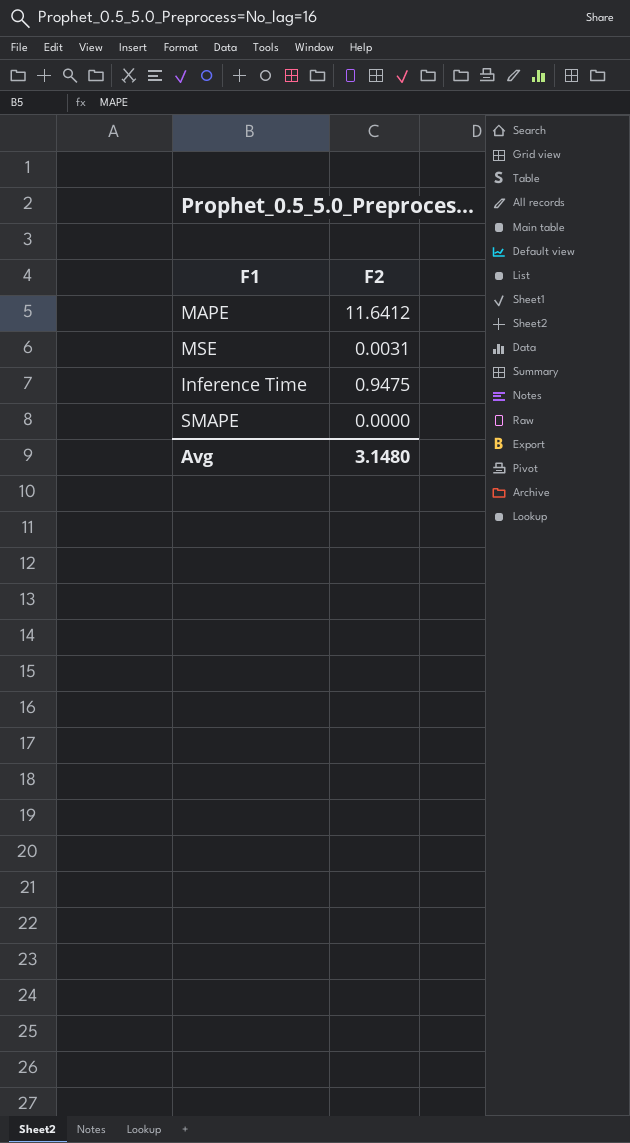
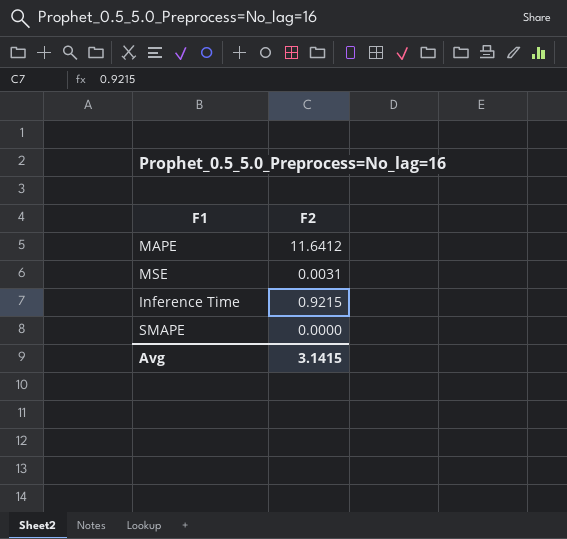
Inference Time | F2: 0.9475 -> 0.9215
Avg | F2: 3.1480 -> 3.1415

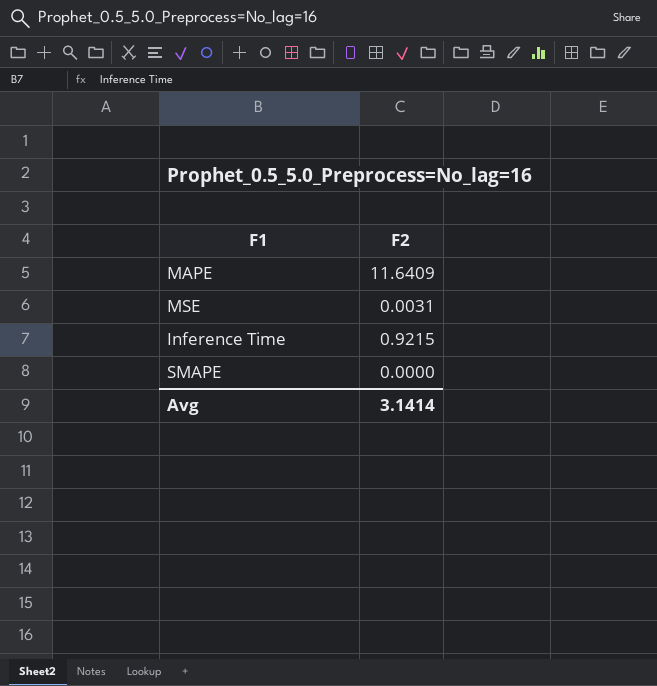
MAPE | F2: 11.6412 -> 11.6409
Avg | F2: 3.1415 -> 3.1414

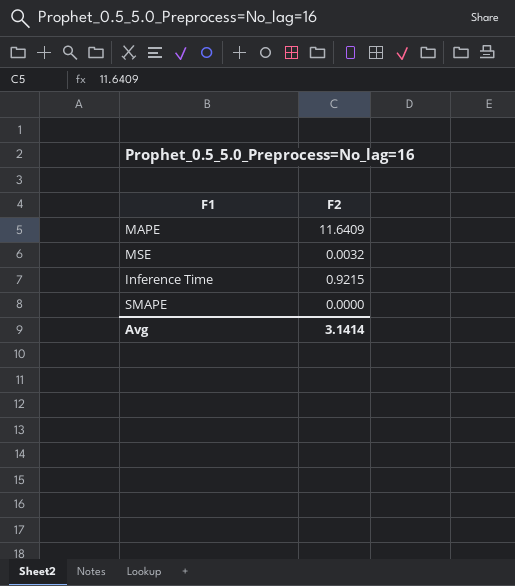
MSE | F2: 0.0031 -> 0.0032

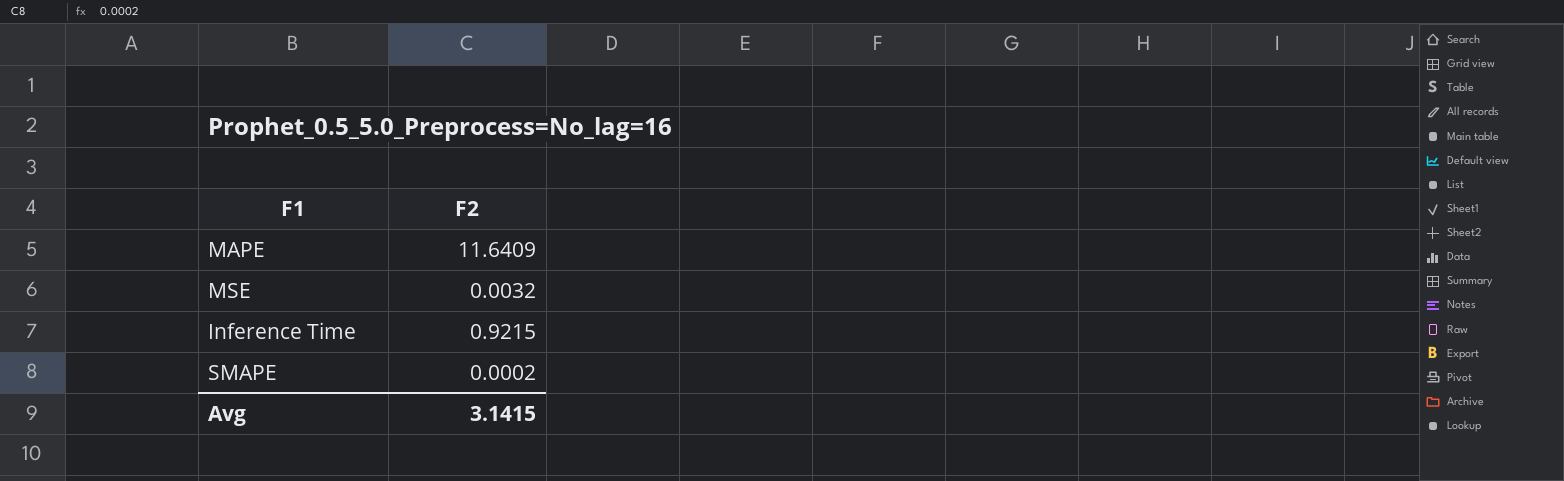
SMAPE | F2: 0.0000 -> 0.0002
Avg | F2: 3.1414 -> 3.1415

